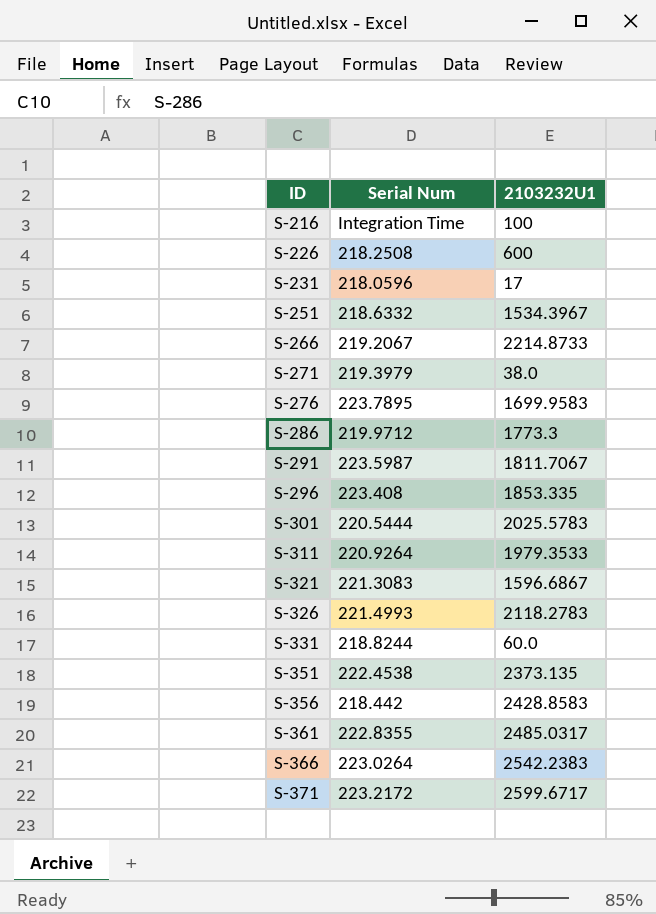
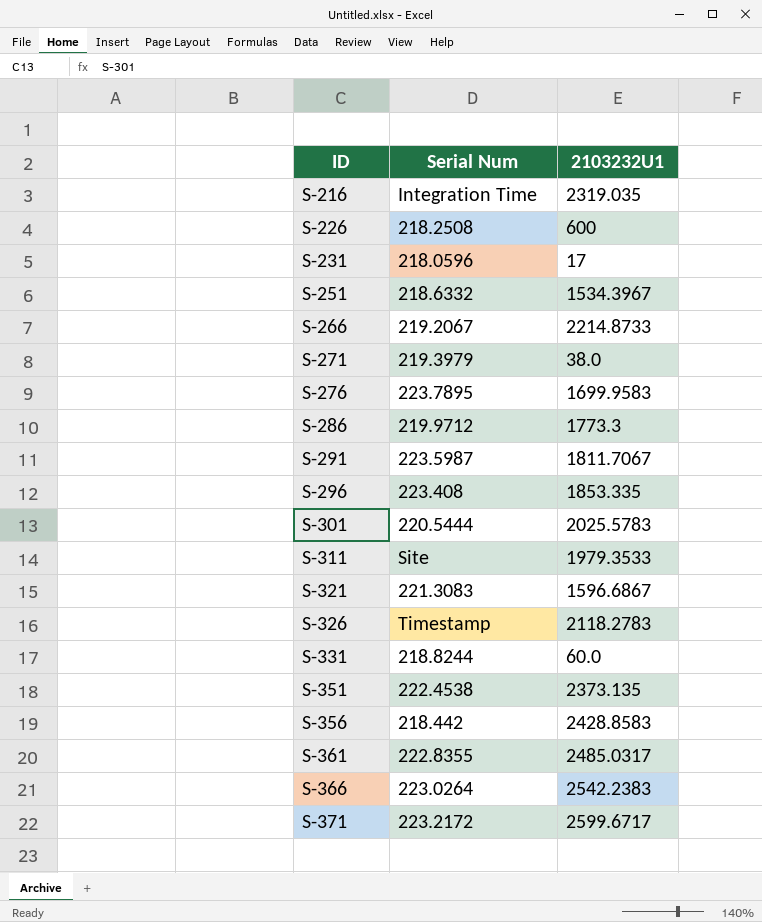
S-216 | 2103232U1: 100 -> 2319.035
S-311 | Serial Num: 220.9264 -> Site
S-326 | Serial Num: 221.4993 -> Timestamp

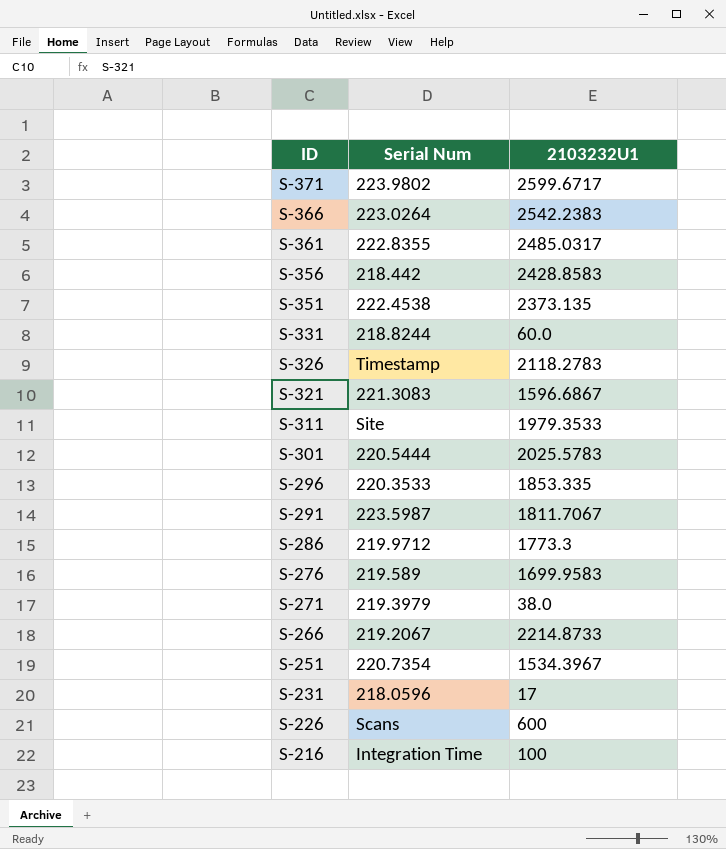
row order: ID ascending -> ID descending
S-371 | Serial Num: 223.2172 -> 223.9802
S-296 | Serial Num: 223.408 -> 220.3533
S-276 | Serial Num: 223.7895 -> 219.589
S-251 | Serial Num: 218.6332 -> 220.7354
S-226 | Serial Num: 218.2508 -> Scans
S-216 | 2103232U1: 2319.035 -> 100

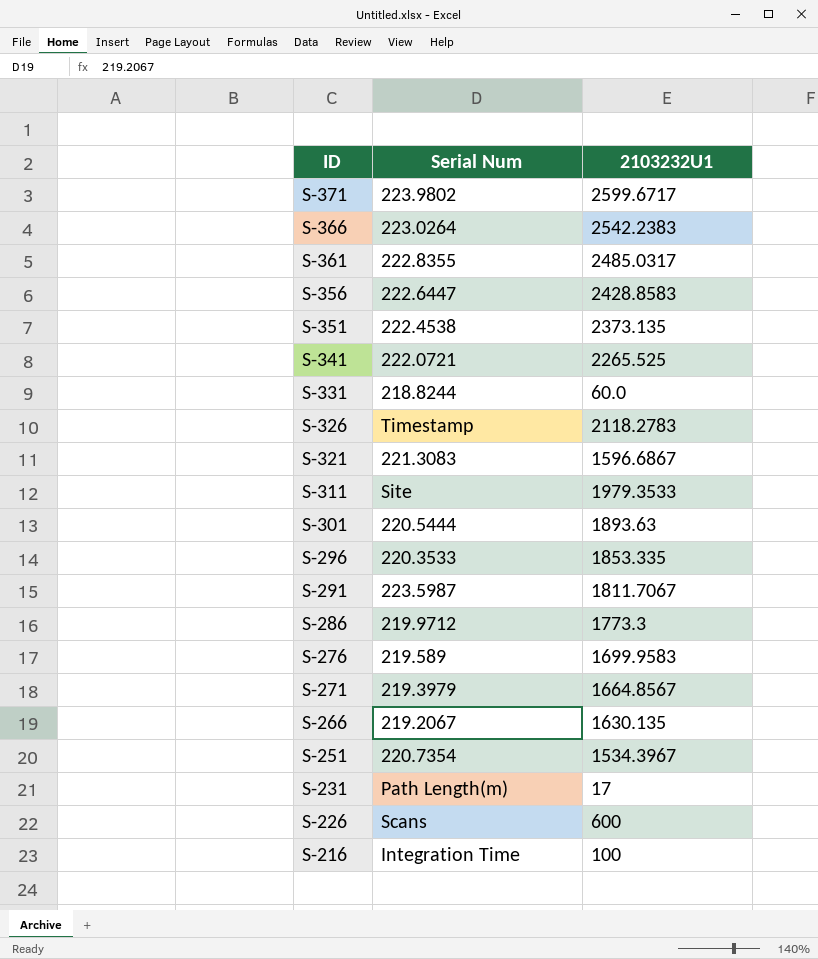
S-356 | Serial Num: 218.442 -> 222.6447
row S-341: none -> 222.0721 | 2265.525
S-301 | 2103232U1: 2025.5783 -> 1893.63
S-271 | 2103232U1: 38.0 -> 1664.8567
S-266 | 2103232U1: 2214.8733 -> 1630.135
S-231 | Serial Num: 218.0596 -> Path Length(m)

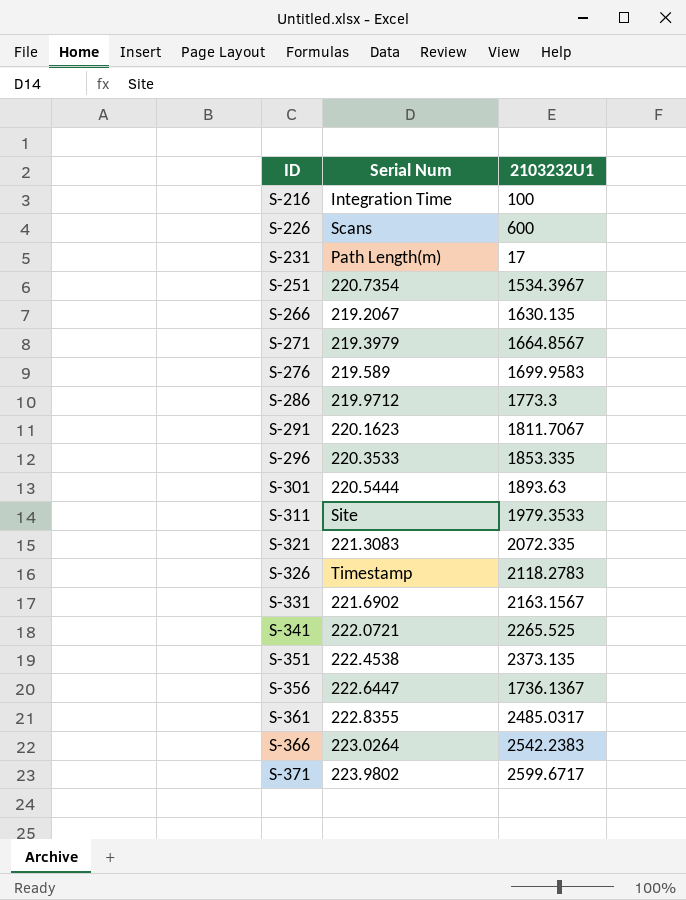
row order: ID descending -> ID ascending
S-291 | Serial Num: 223.5987 -> 220.1623
S-321 | 2103232U1: 1596.6867 -> 2072.335
S-331 | Serial Num: 218.8244 -> 221.6902
S-331 | 2103232U1: 60.0 -> 2163.1567
S-356 | 2103232U1: 2428.8583 -> 1736.1367

